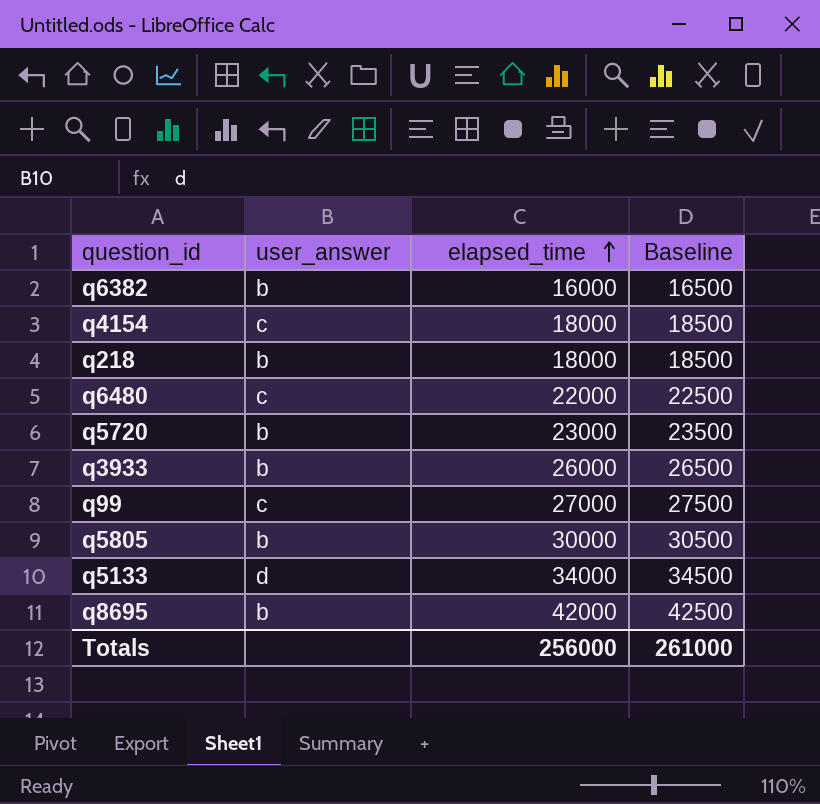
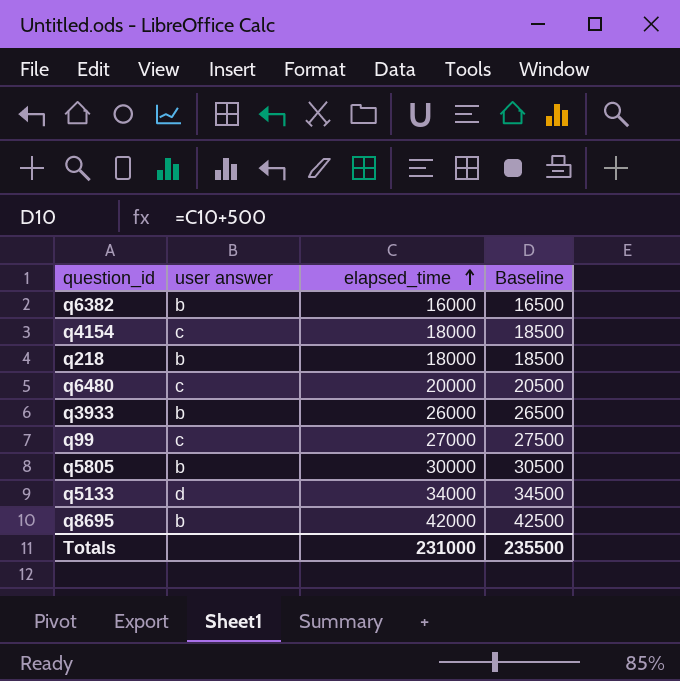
column name: user_answer -> user answer
row q5720: b | 23000 | 23500 -> none
q6480 | elapsed_time: 22000 -> 20000
q6480 | Baseline: 22500 -> 20500
Totals | elapsed_time: 256000 -> 231000
Totals | Baseline: 261000 -> 235500

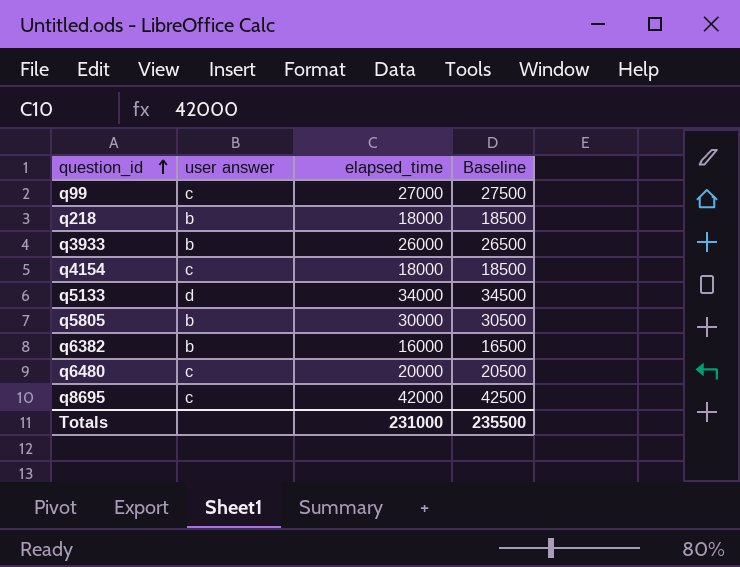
row order: elapsed_time ascending -> question_id ascending
q8695 | user answer: b -> c

